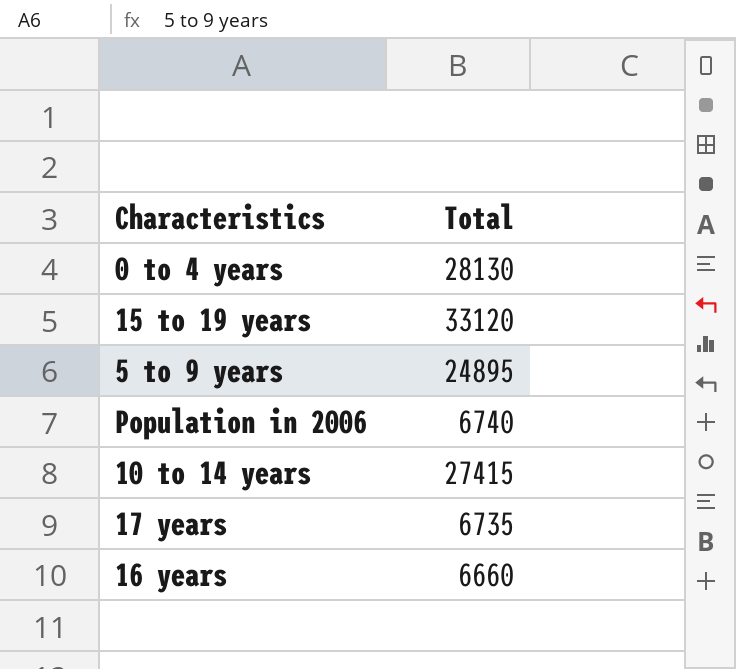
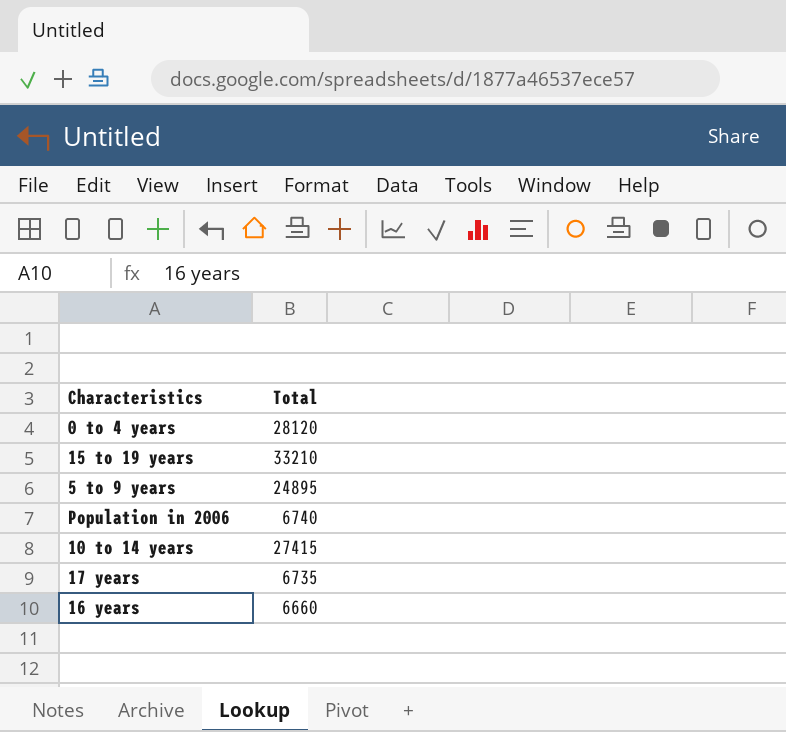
0 to 4 years | Total: 28130 -> 28120
15 to 19 years | Total: 33120 -> 33210

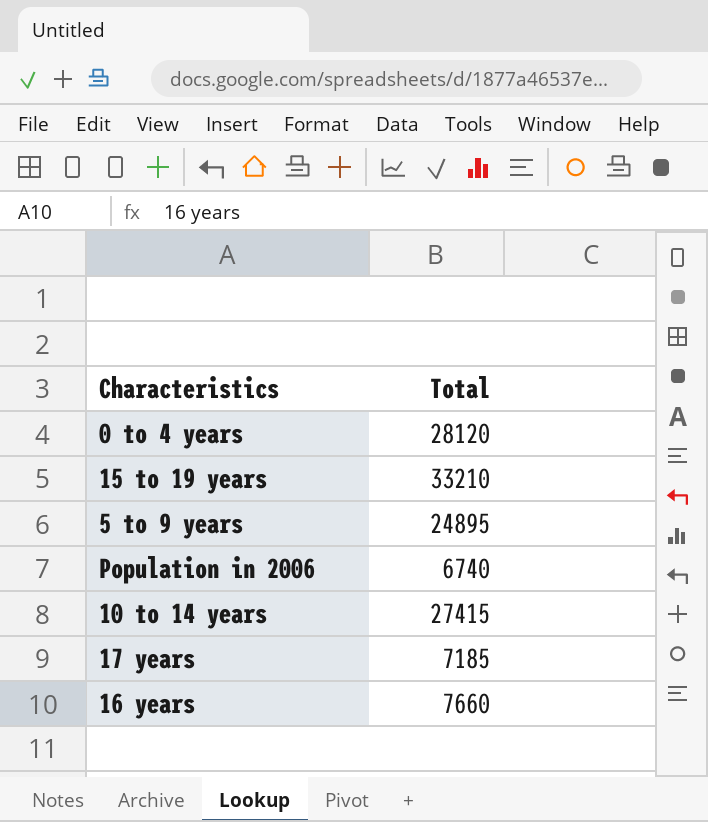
17 years | Total: 6735 -> 7185
16 years | Total: 6660 -> 7660

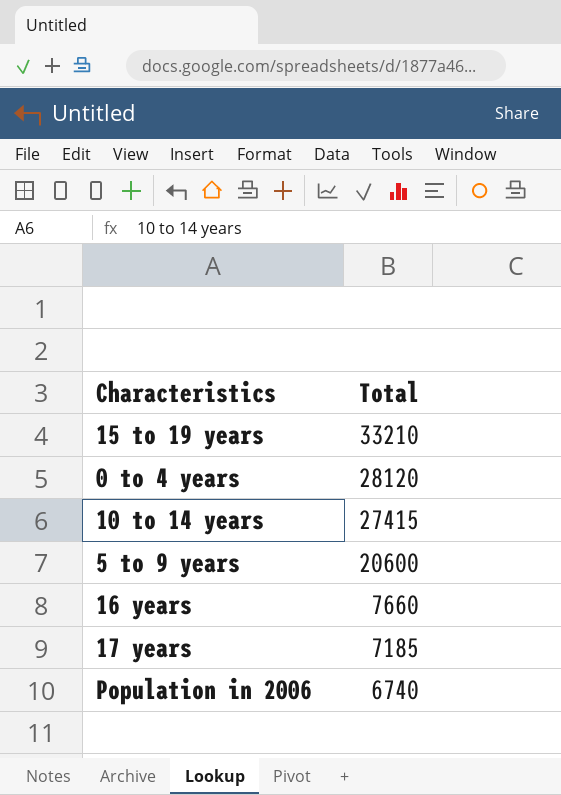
row order: none -> Total descending
5 to 9 years | Total: 24895 -> 20600

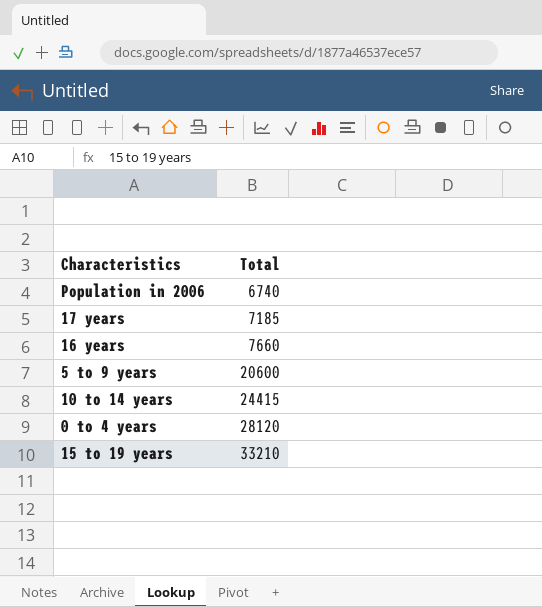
row order: Total descending -> Total ascending
10 to 14 years | Total: 27415 -> 24415

